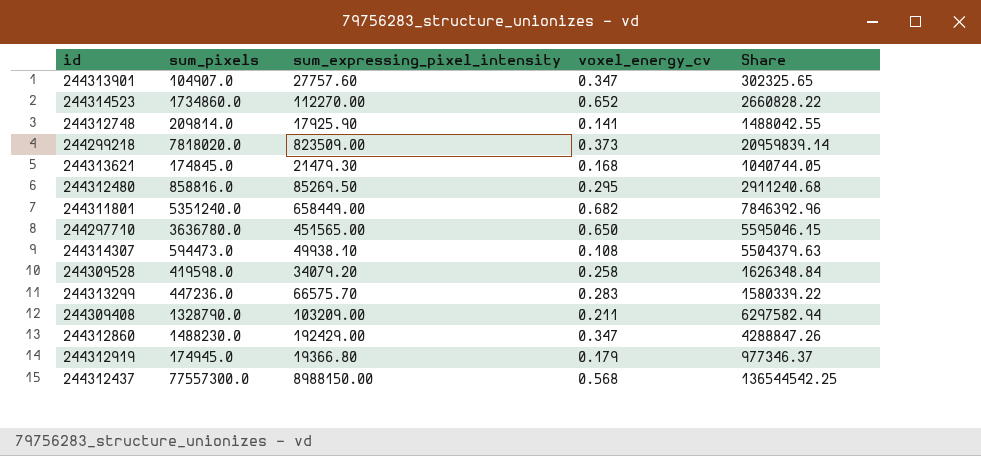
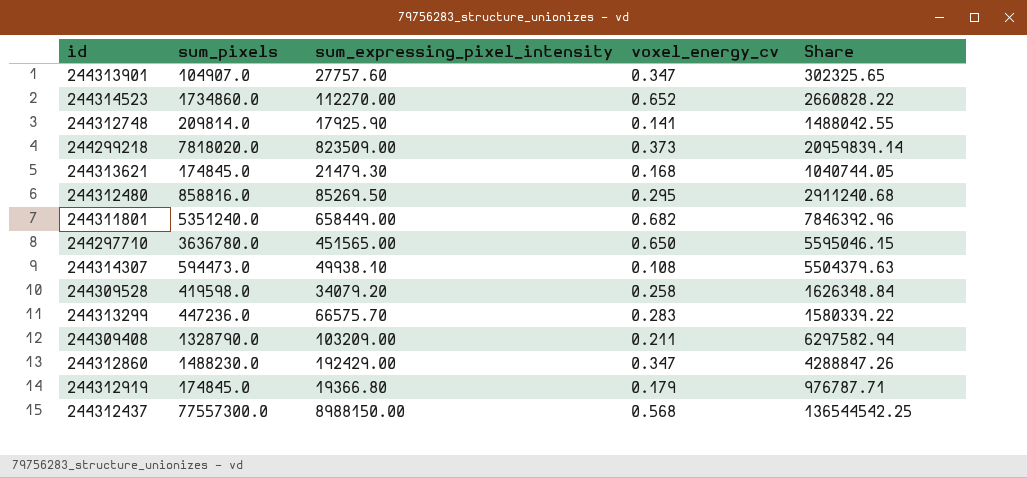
244312919 | sum_pixels: 174945.0 -> 174845.0
244312919 | Share: 977346.37 -> 976787.71

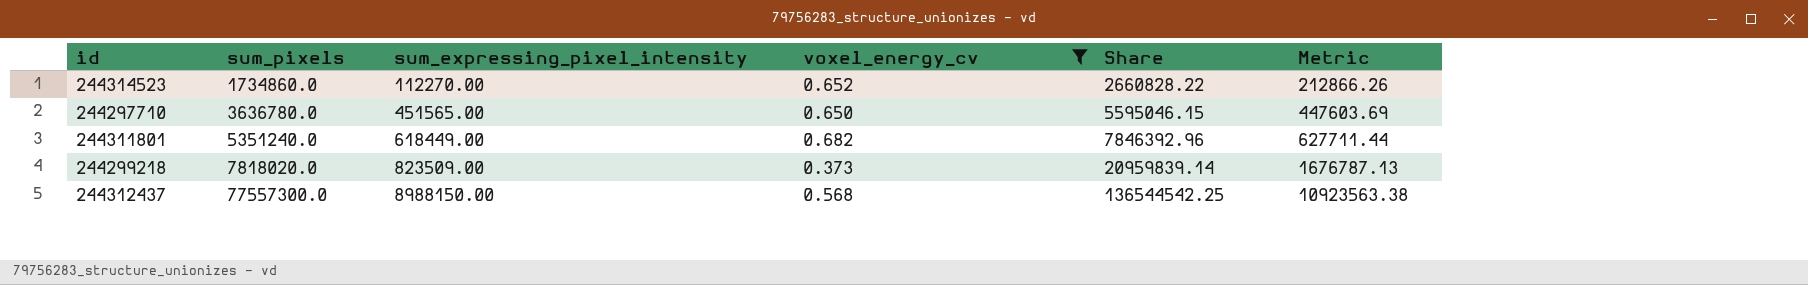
filter: none -> voxel_energy_cv >= 0.373
row order: none -> sum_pixels ascending
column Metric | formula: none -> [Share] * 0.08
244311801 | sum_expressing_pixel_intensity: 658449.00 -> 618449.00

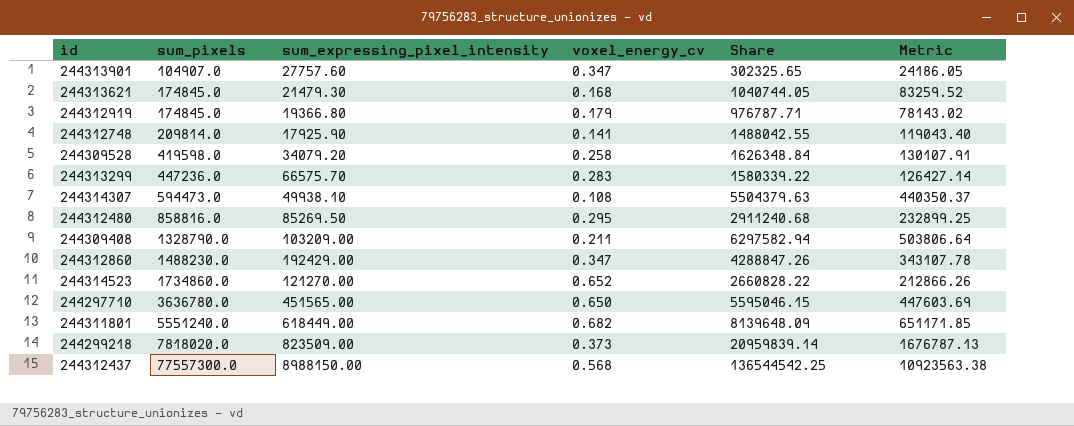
filter: voxel_energy_cv >= 0.373 -> none
244314523 | sum_expressing_pixel_intensity: 112270.00 -> 121270.00
244311801 | sum_pixels: 5351240.0 -> 5551240.0
244311801 | Share: 7846392.96 -> 8139648.09
244311801 | Metric: 627711.44 -> 651171.85

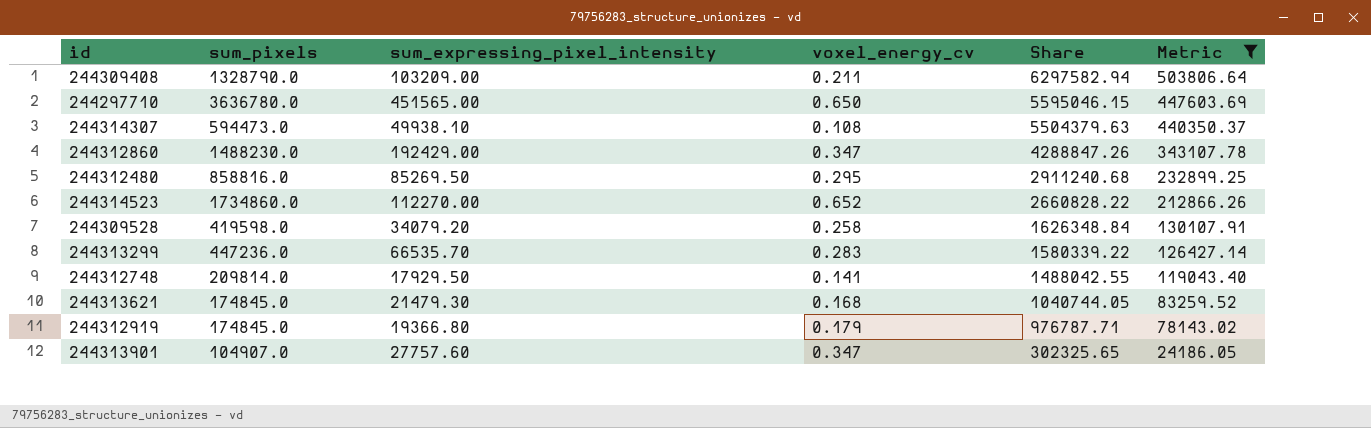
filter: none -> Metric <= 503806.64
row order: sum_pixels ascending -> Share descending
244314523 | sum_expressing_pixel_intensity: 121270.00 -> 112270.00
244313299 | sum_expressing_pixel_intensity: 66575.70 -> 66535.70
244312748 | sum_expressing_pixel_intensity: 17925.90 -> 17929.50

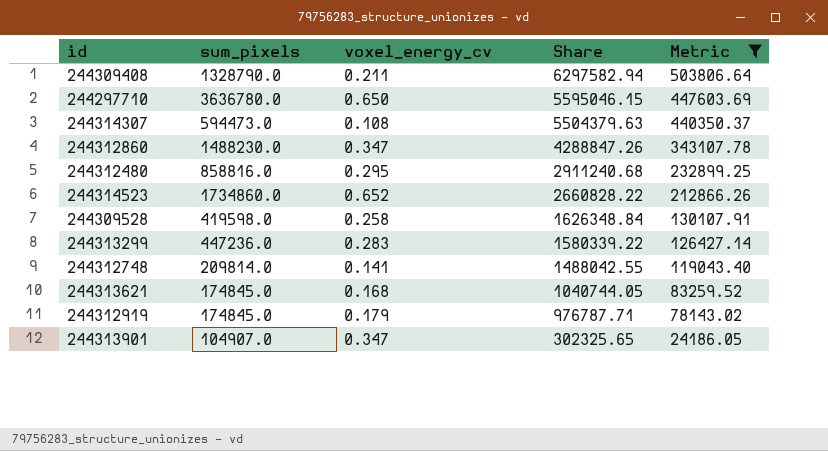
column sum_expressing_pixel_intensity | position: 3 -> none

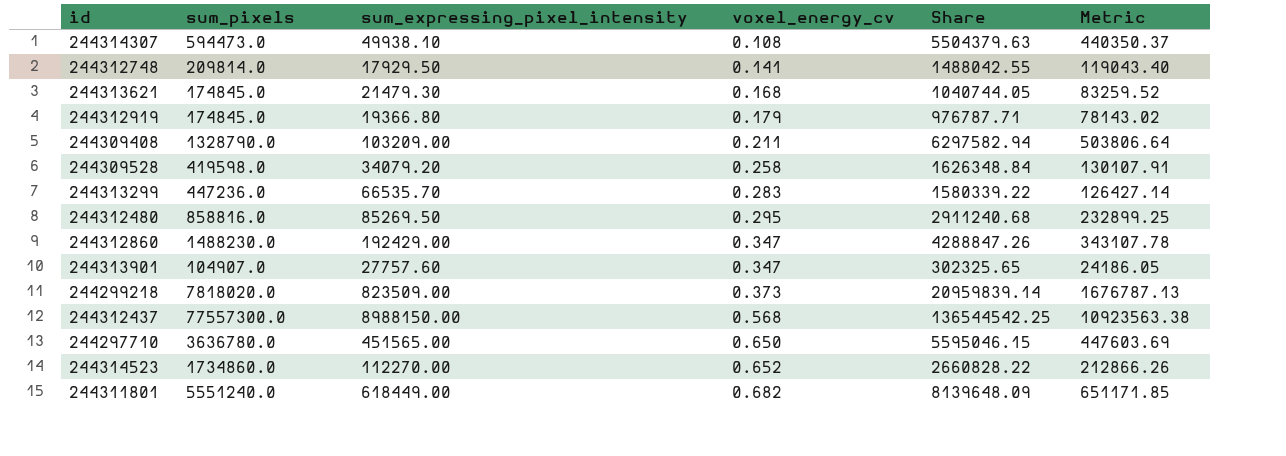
filter: Metric <= 503806.64 -> none
row order: Share descending -> voxel_energy_cv ascending
column sum_expressing_pixel_intensity | position: none -> 3

